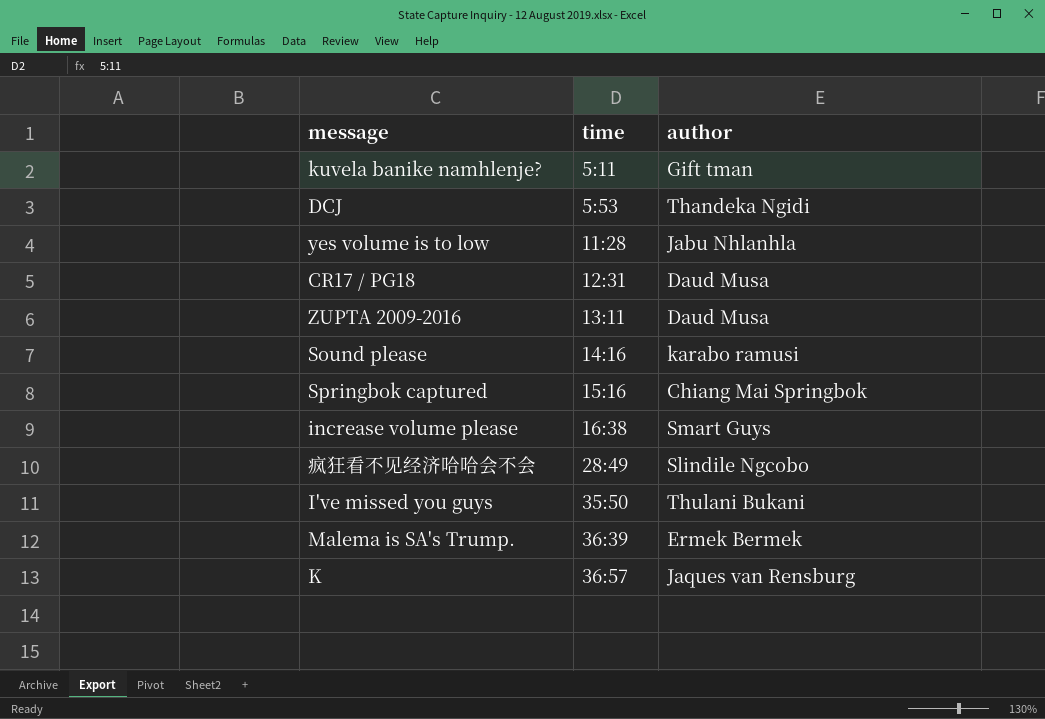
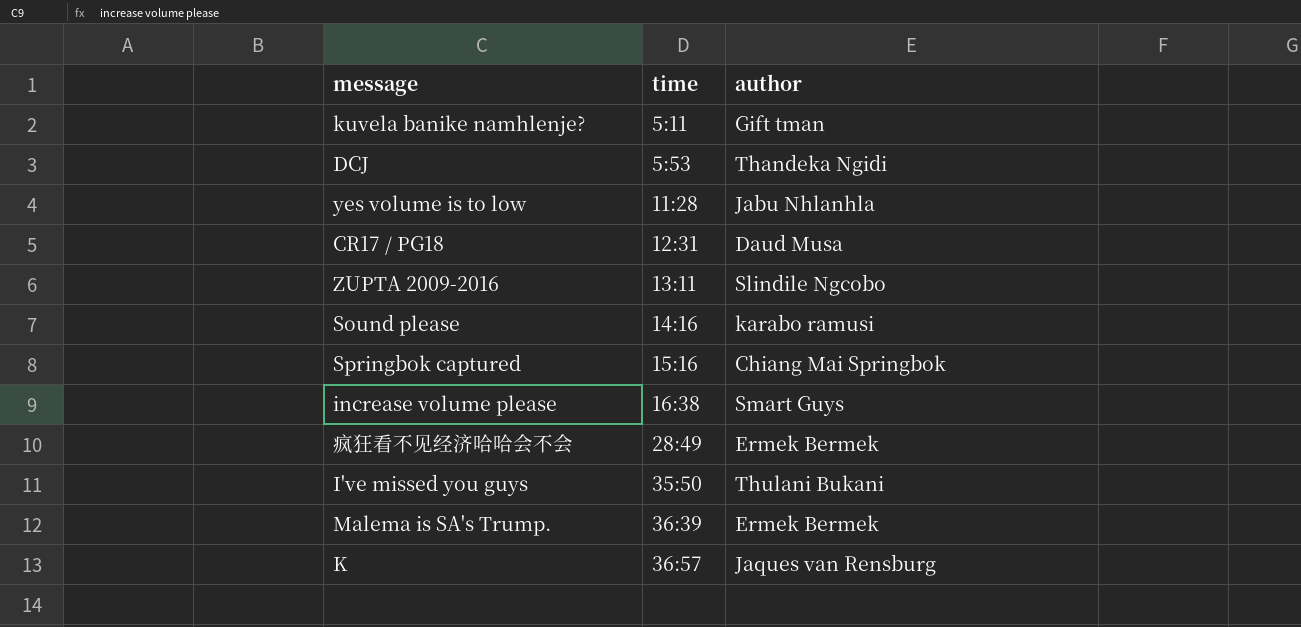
ZUPTA 2009-2016 | author: Daud Musa -> Slindile Ngcobo
疯狂看不见经济哈哈会不会 | author: Slindile Ngcobo -> Ermek Bermek

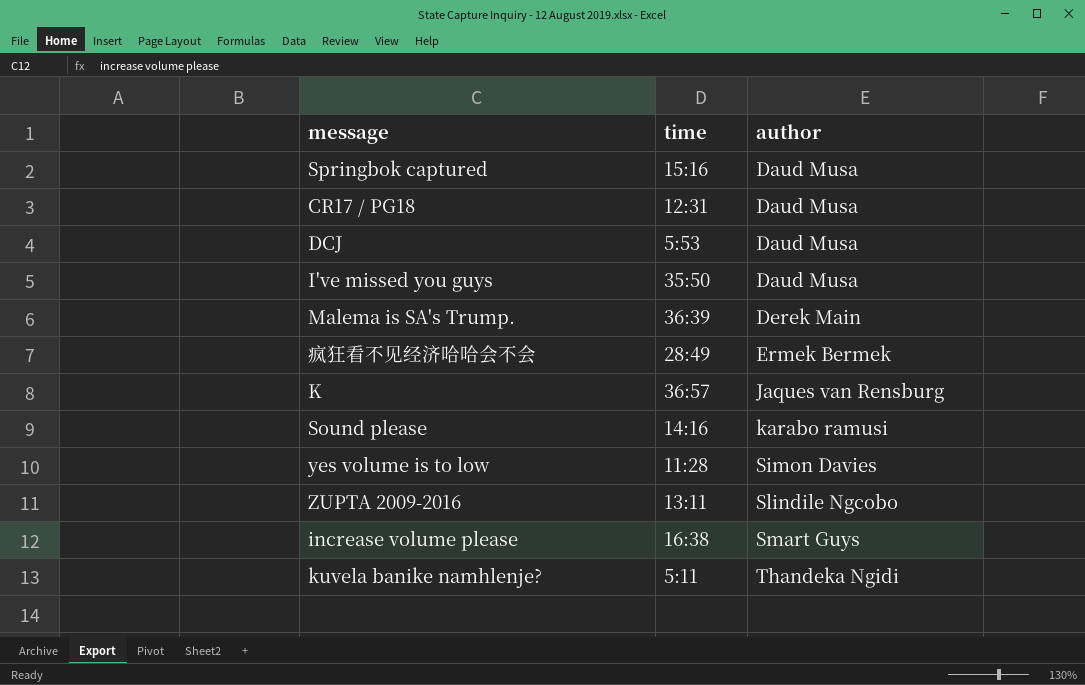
row order: time ascending -> author ascending
Springbok captured | author: Chiang Mai Springbok -> Daud Musa
DCJ | author: Thandeka Ngidi -> Daud Musa
I've missed you guys | author: Thulani Bukani -> Daud Musa
Malema is SA's Trump. | author: Ermek Bermek -> Derek Main
yes volume is to low | author: Jabu Nhlanhla -> Simon Davies
kuvela banike namhlenje? | author: Gift tman -> Thandeka Ngidi

